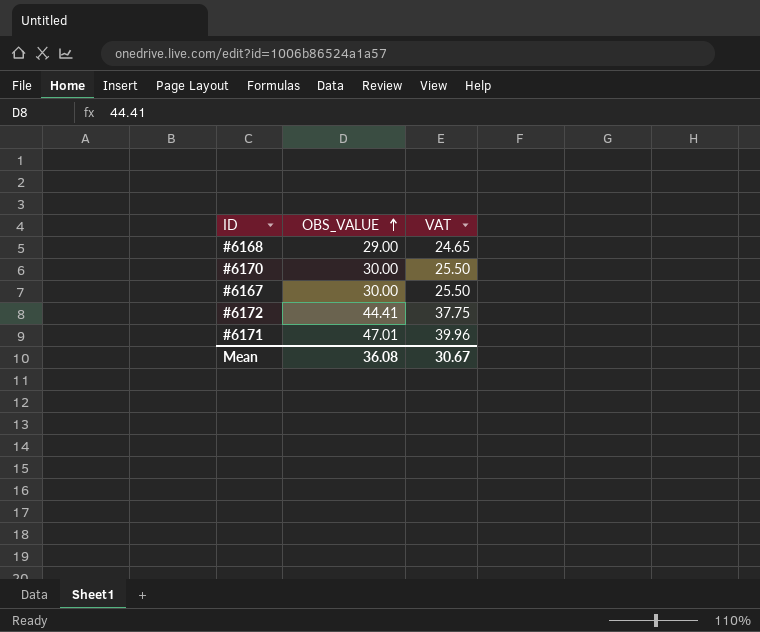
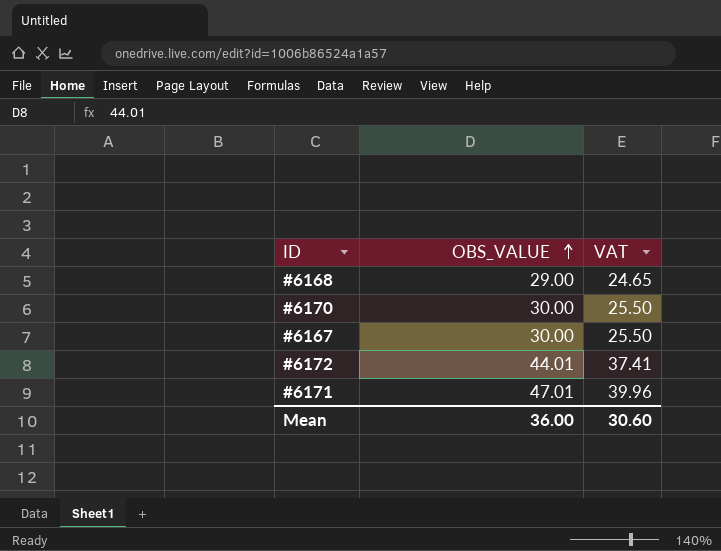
#6172 | OBS_VALUE: 44.41 -> 44.01
#6172 | VAT: 37.75 -> 37.41
Mean | OBS_VALUE: 36.08 -> 36.00
Mean | VAT: 30.67 -> 30.60

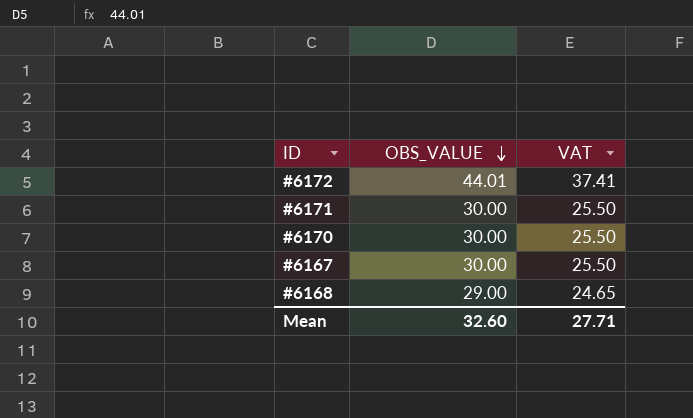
row order: OBS_VALUE ascending -> OBS_VALUE descending
#6171 | OBS_VALUE: 47.01 -> 30.00
#6171 | VAT: 39.96 -> 25.50
Mean | OBS_VALUE: 36.00 -> 32.60
Mean | VAT: 30.60 -> 27.71

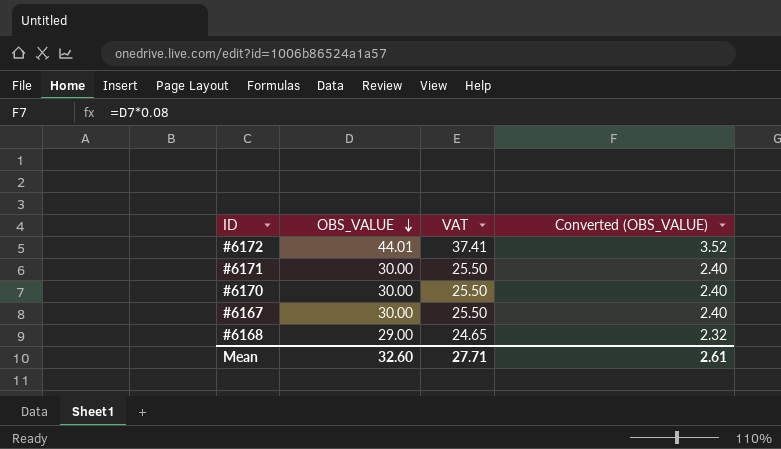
column Converted (OBS_VALUE) | formula: none -> [OBS_VALUE] * 0.08

